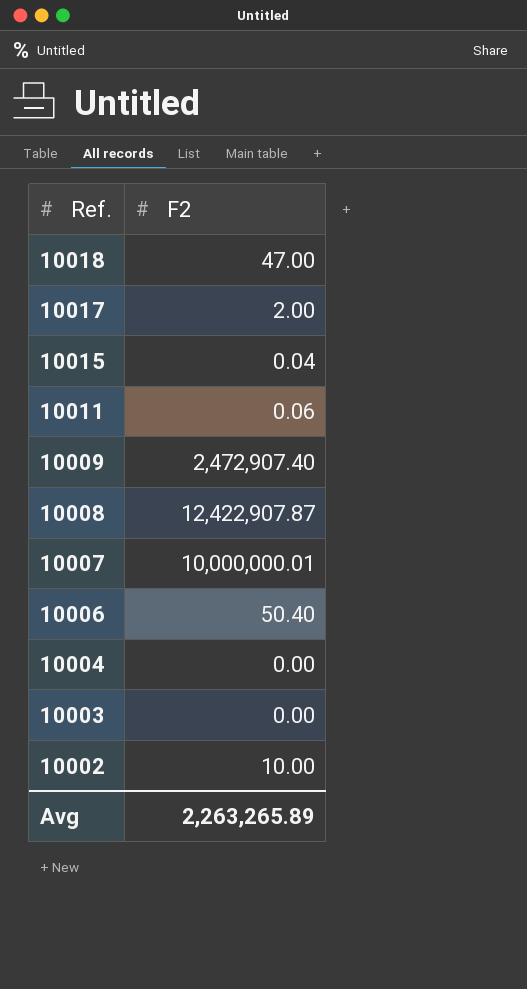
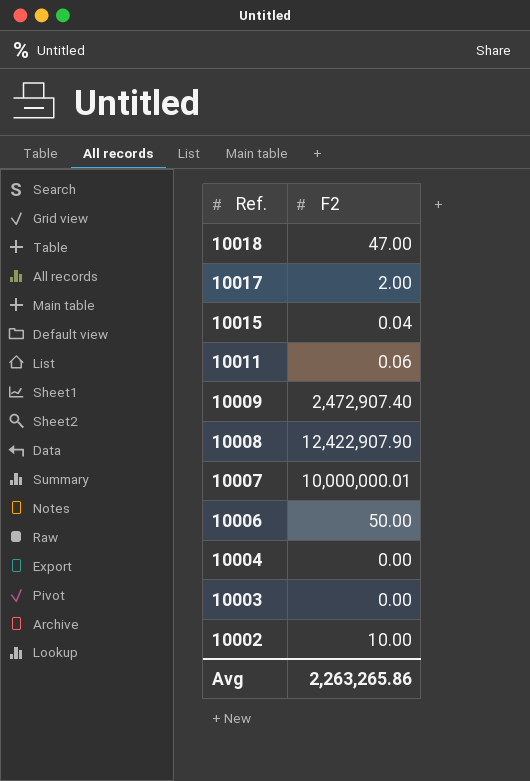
10008 | F2: 12,422,907.87 -> 12,422,907.90
10006 | F2: 50.40 -> 50.00
Avg | F2: 2,263,265.89 -> 2,263,265.86

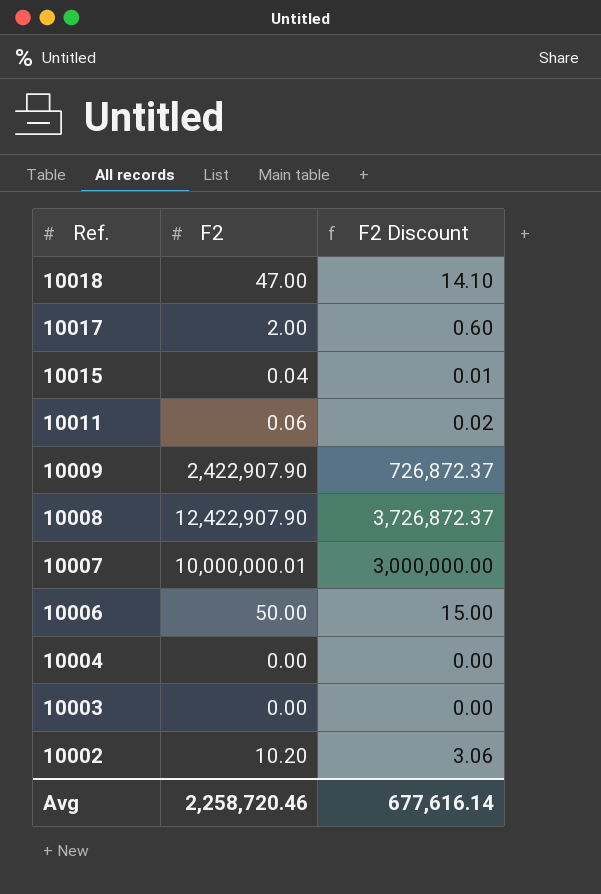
column F2 Discount | formula: none -> [F2] * 0.3
10009 | F2: 2,472,907.40 -> 2,422,907.90
10002 | F2: 10.00 -> 10.20
Avg | F2: 2,263,265.86 -> 2,258,720.46

